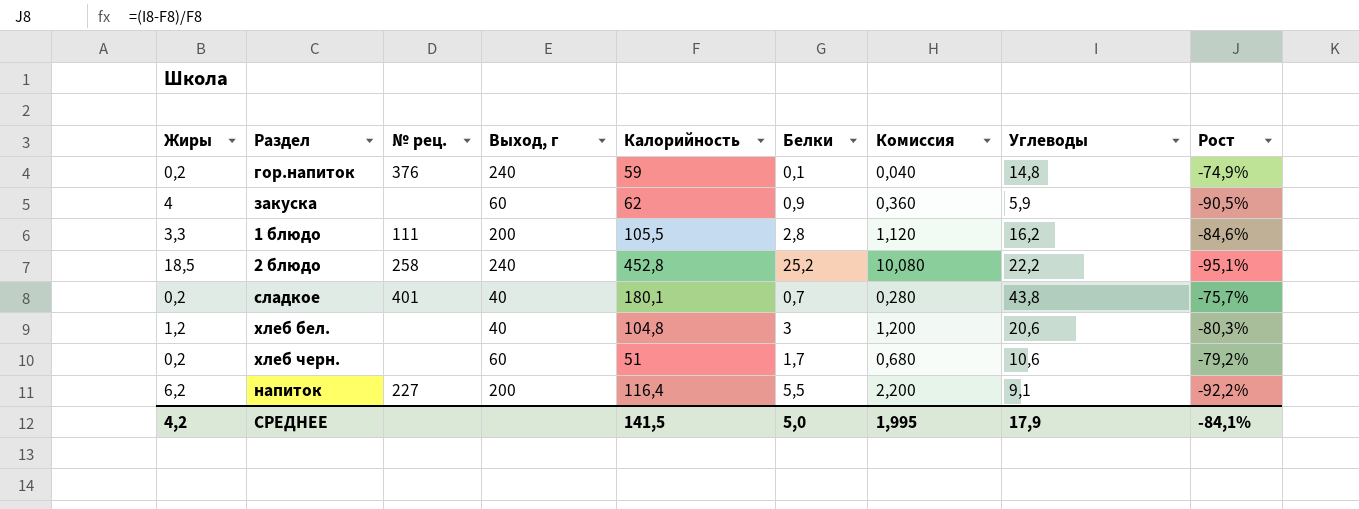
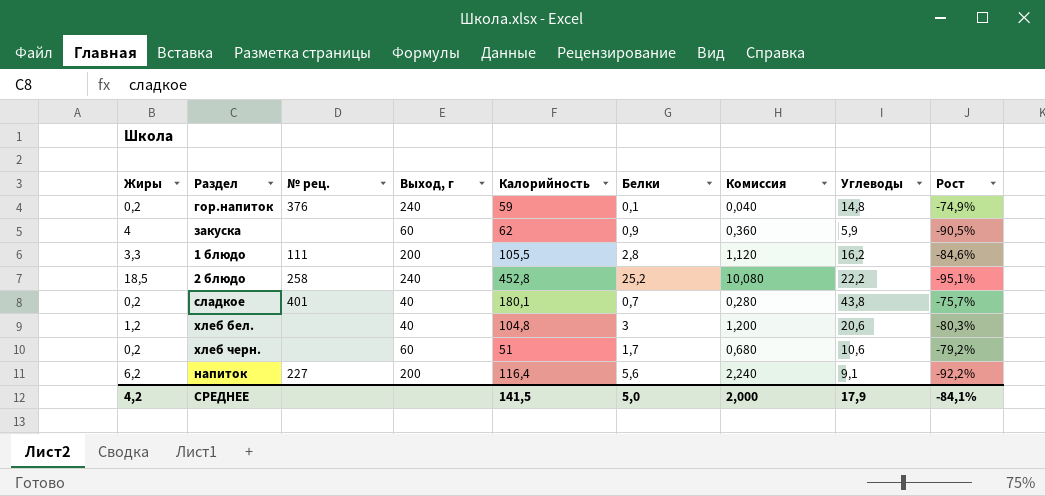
напиток | Белки: 5,5 -> 5,6
напиток | Комиссия: 2,200 -> 2,240
СРЕДНЕЕ | Комиссия: 1,995 -> 2,000

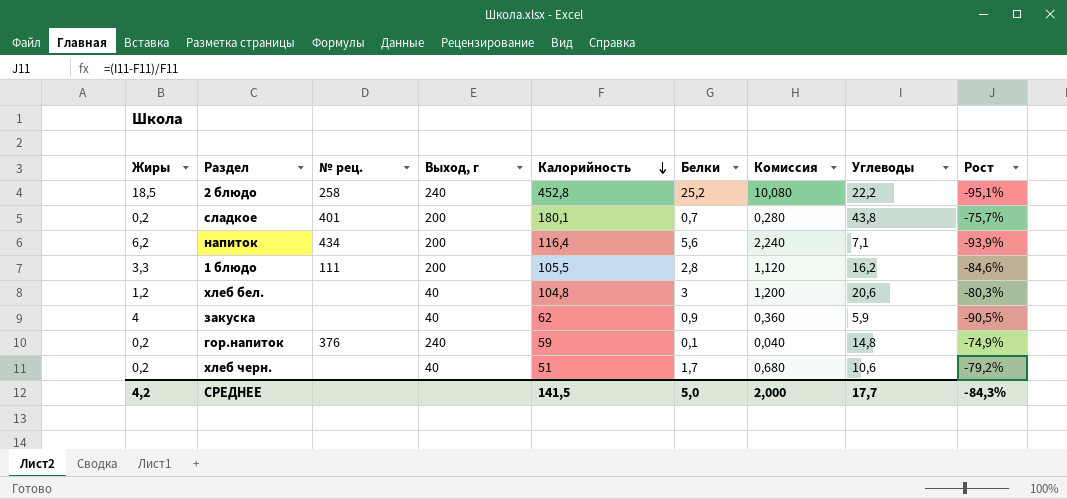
row order: none -> Калорийность descending
сладкое | Выход, г: 40 -> 200
напиток | № рец.: 227 -> 434
напиток | Углеводы: 9,1 -> 7,1
напиток | Рост: -92,2% -> -93,9%
закуска | Выход, г: 60 -> 40
хлеб черн. | Выход, г: 60 -> 40
СРЕДНЕЕ | Углеводы: 17,9 -> 17,7
СРЕДНЕЕ | Рост: -84,1% -> -84,3%

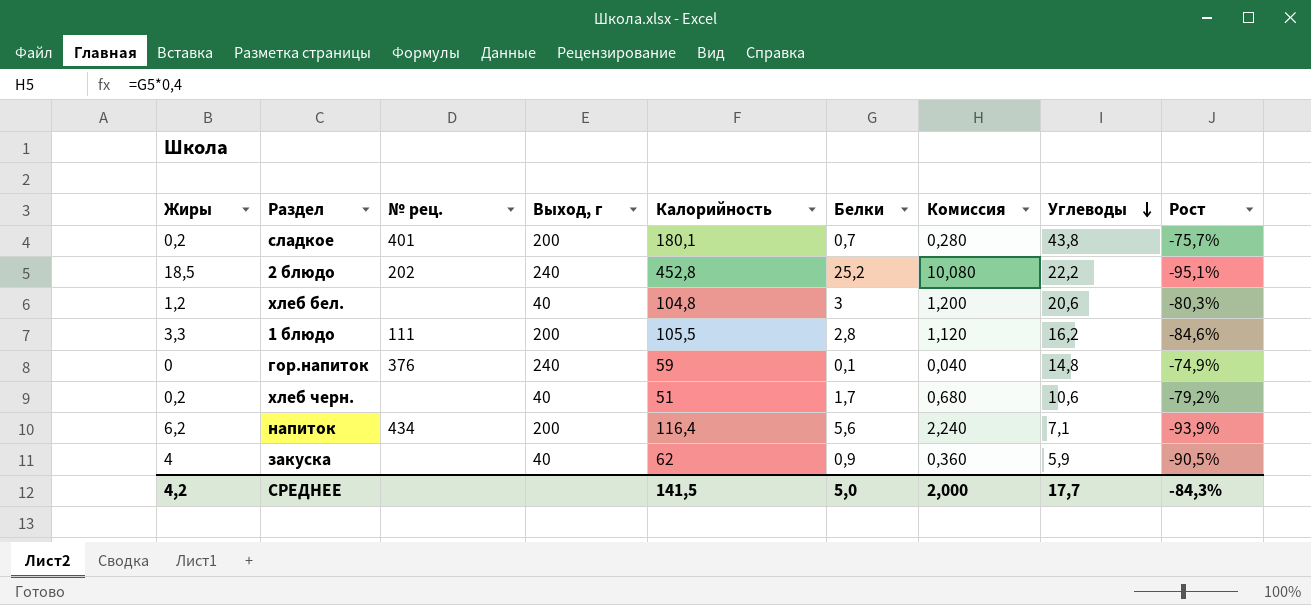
row order: Калорийность descending -> Углеводы descending
2 блюдо | № рец.: 258 -> 202
гор.напиток | Жиры: 0,2 -> 0

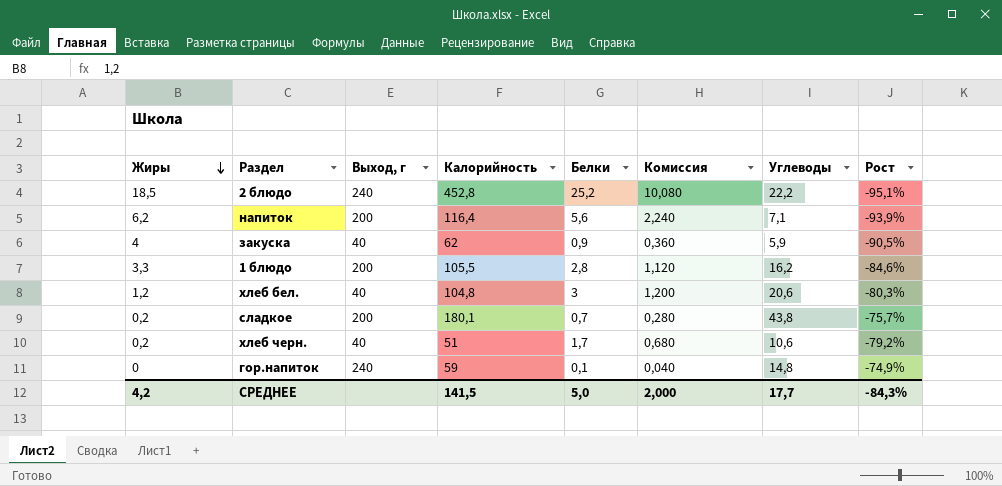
row order: Углеводы descending -> Жиры descending
column № рец. | position: 3 -> none

